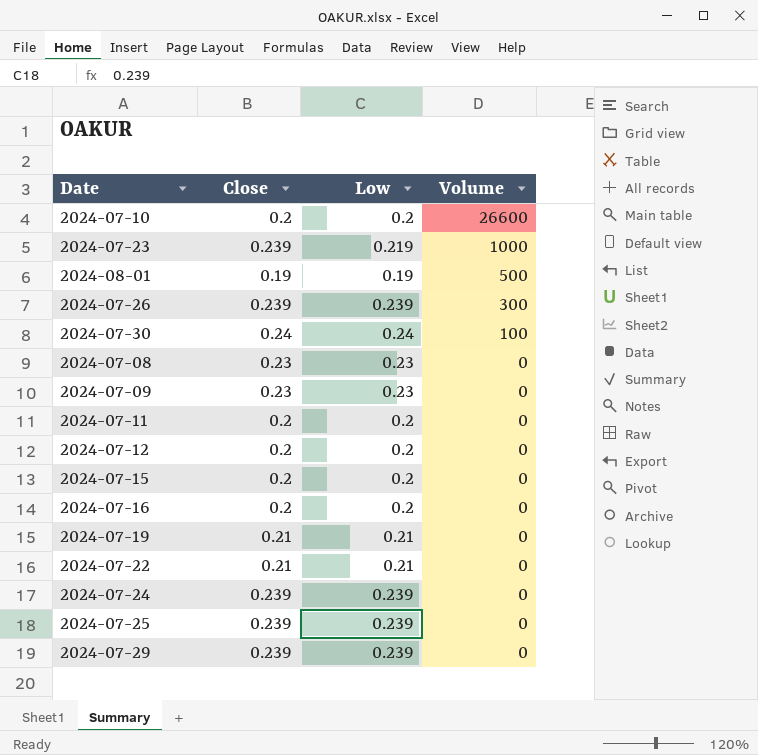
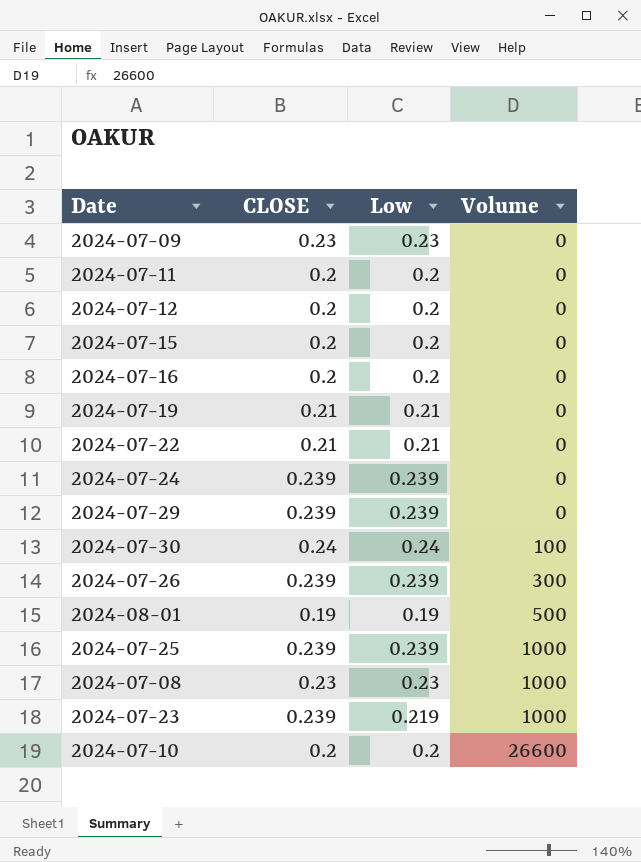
row order: Volume descending -> Volume ascending
column name: Close -> CLOSE
2024-07-25 | Volume: 0 -> 1000
2024-07-08 | Volume: 0 -> 1000

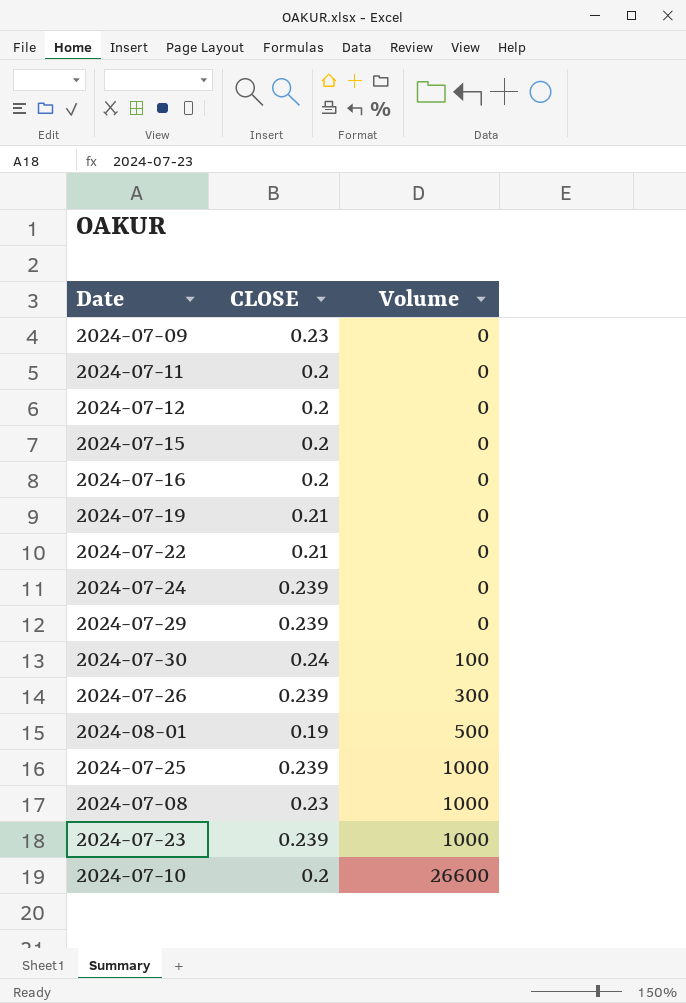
column Low | position: 3 -> none

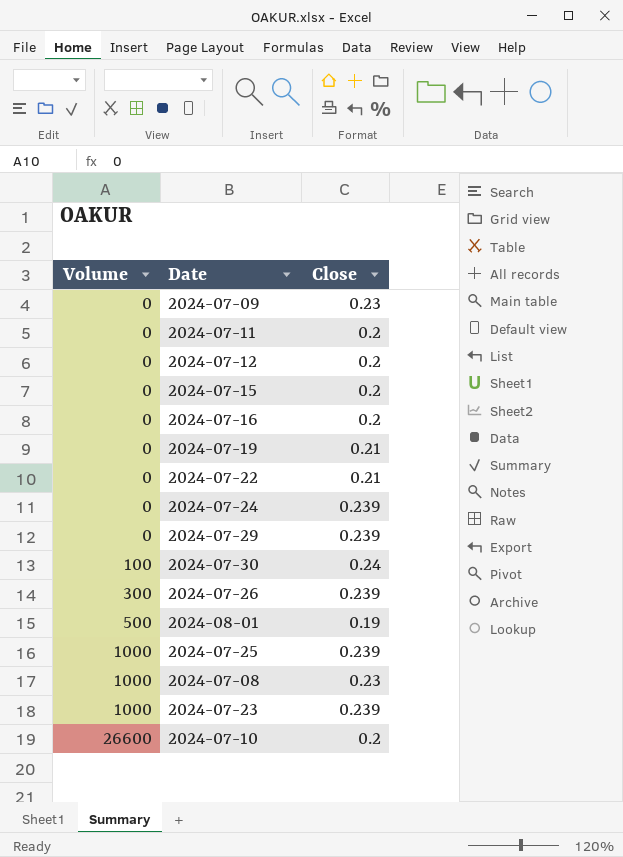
column Volume | position: 3 -> 1
column name: CLOSE -> Close

